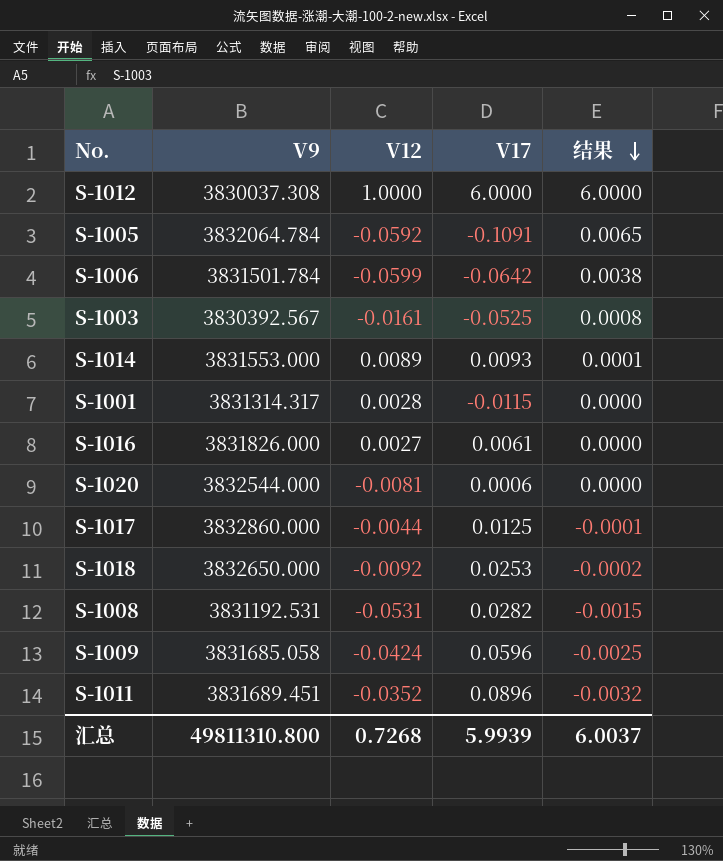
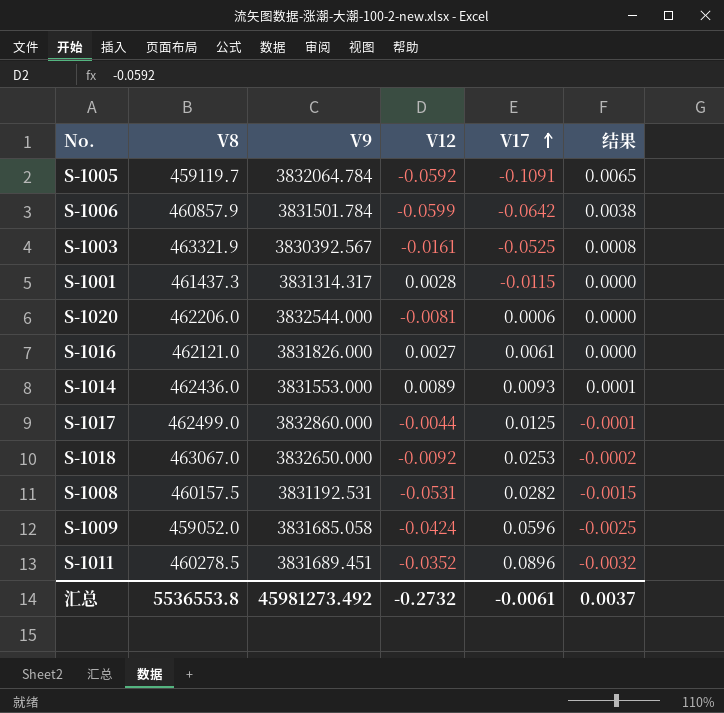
row order: 结果 descending -> V17 ascending
column V8 | position: none -> 2
row S-1012: 3830037.308 | 1.0000 | 6.0000 | 6.0000 -> none
汇总 | V9: 49811310.800 -> 45981273.492
汇总 | V12: 0.7268 -> -0.2732
汇总 | V17: 5.9939 -> -0.0061
汇总 | 结果: 6.0037 -> 0.0037

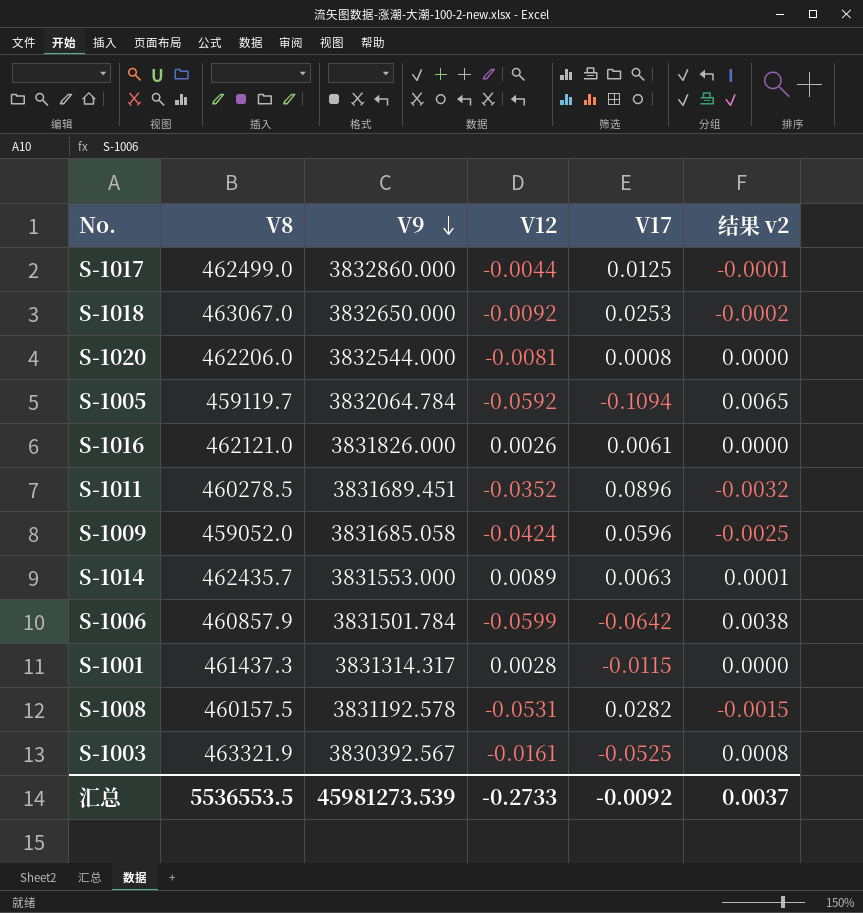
row order: V17 ascending -> V9 descending
column name: 结果 -> 结果 v2
S-1020 | V17: 0.0006 -> 0.0008
S-1005 | V17: -0.1091 -> -0.1094
S-1016 | V12: 0.0027 -> 0.0026
S-1014 | V8: 462436.0 -> 462435.7
S-1014 | V17: 0.0093 -> 0.0063
S-1008 | V9: 3831192.531 -> 3831192.578
汇总 | V8: 5536553.8 -> 5536553.5
汇总 | V9: 45981273.492 -> 45981273.539
汇总 | V12: -0.2732 -> -0.2733
汇总 | V17: -0.0061 -> -0.0092

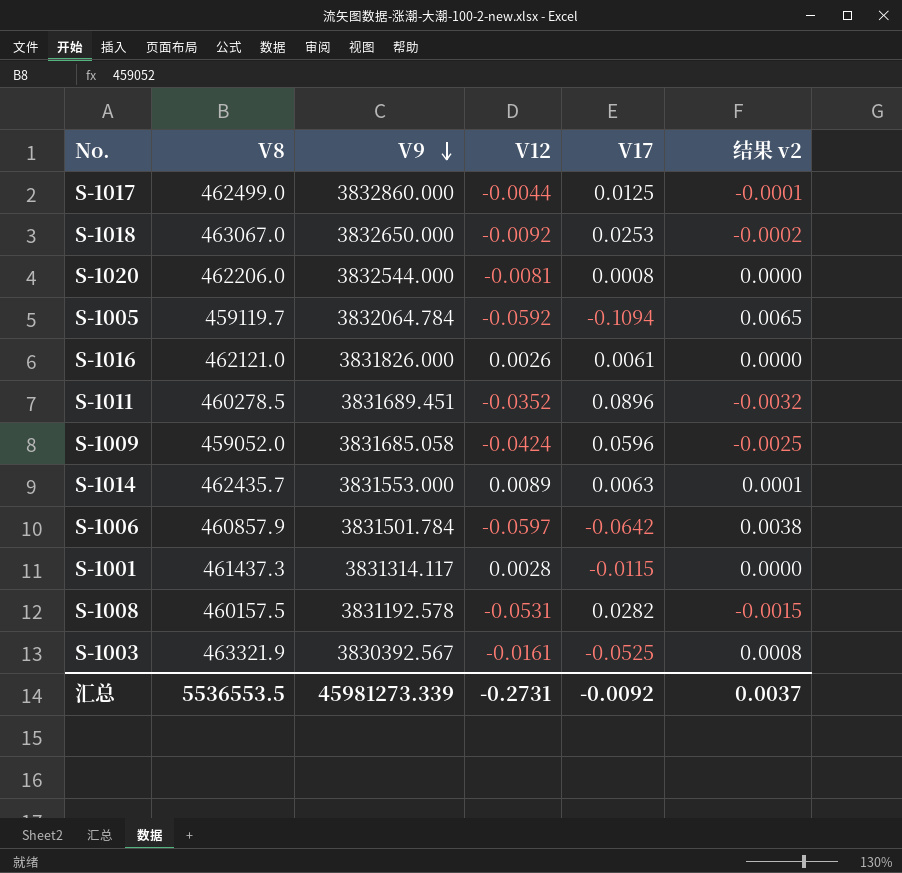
S-1006 | V12: -0.0599 -> -0.0597
S-1001 | V9: 3831314.317 -> 3831314.117
汇总 | V9: 45981273.539 -> 45981273.339
汇总 | V12: -0.2733 -> -0.2731

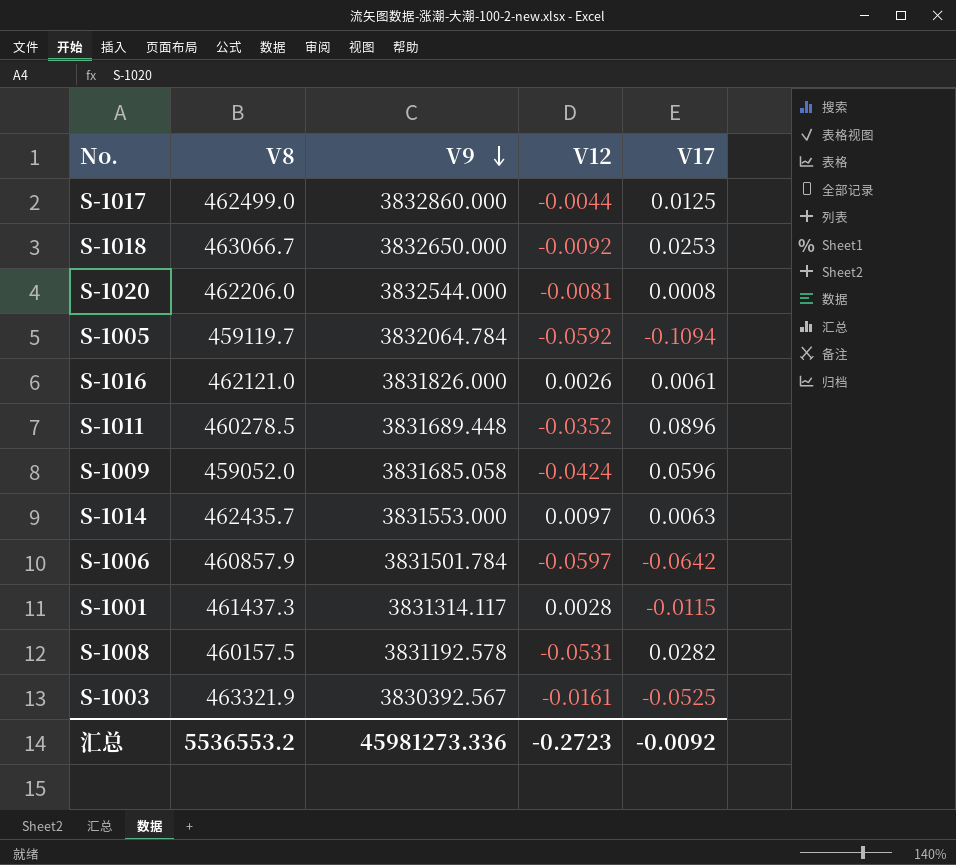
column 结果 v2 | formula: [V12] * [V17] -> none
S-1018 | V8: 463067.0 -> 463066.7
S-1011 | V9: 3831689.451 -> 3831689.448
S-1014 | V12: 0.0089 -> 0.0097
汇总 | V8: 5536553.5 -> 5536553.2
汇总 | V9: 45981273.339 -> 45981273.336
汇总 | V12: -0.2731 -> -0.2723

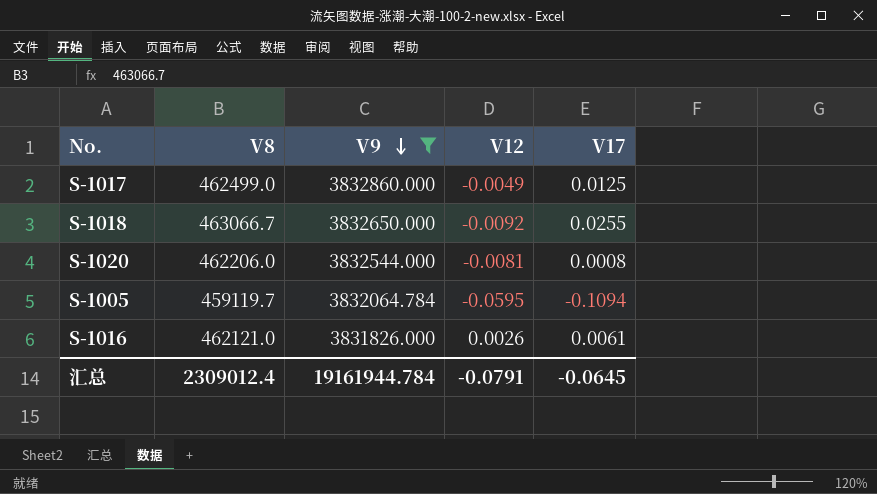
filter: none -> V9 >= 3831826.000
S-1017 | V12: -0.0044 -> -0.0049
S-1018 | V17: 0.0253 -> 0.0255
S-1005 | V12: -0.0592 -> -0.0595
汇总 | V8: 5536553.2 -> 2309012.4
汇总 | V9: 45981273.336 -> 19161944.784
汇总 | V12: -0.2723 -> -0.0791
汇总 | V17: -0.0092 -> -0.0645

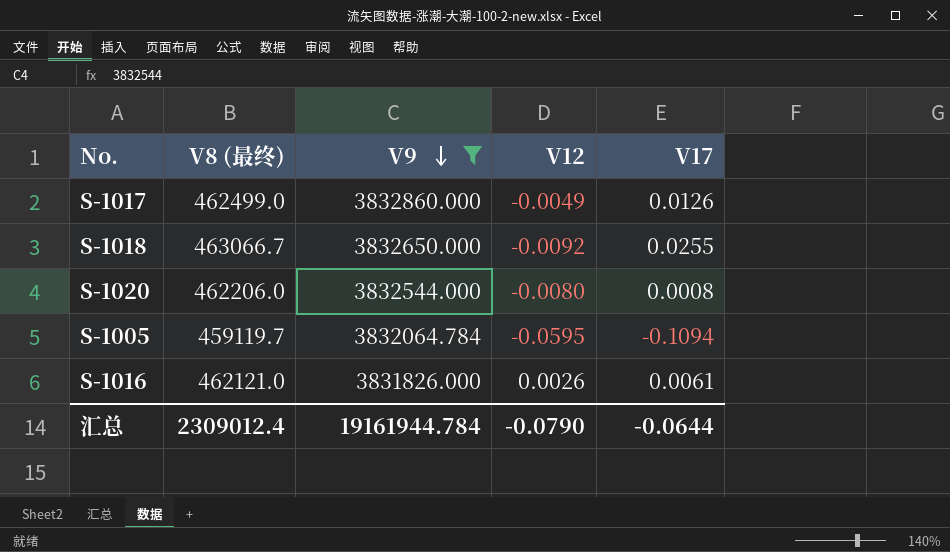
column name: V8 -> V8 (最终)
S-1017 | V17: 0.0125 -> 0.0126
S-1020 | V12: -0.0081 -> -0.0080
汇总 | V12: -0.0791 -> -0.0790
汇总 | V17: -0.0645 -> -0.0644

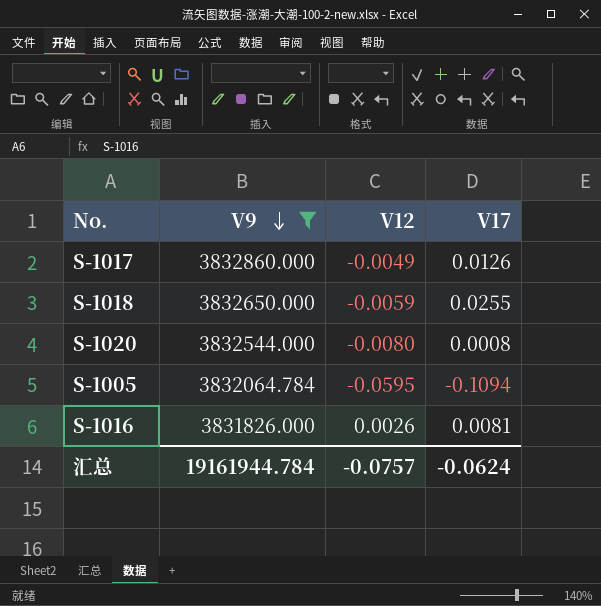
column V8 (最终) | position: 2 -> none
S-1018 | V12: -0.0092 -> -0.0059
S-1016 | V17: 0.0061 -> 0.0081
汇总 | V12: -0.0790 -> -0.0757
汇总 | V17: -0.0644 -> -0.0624

